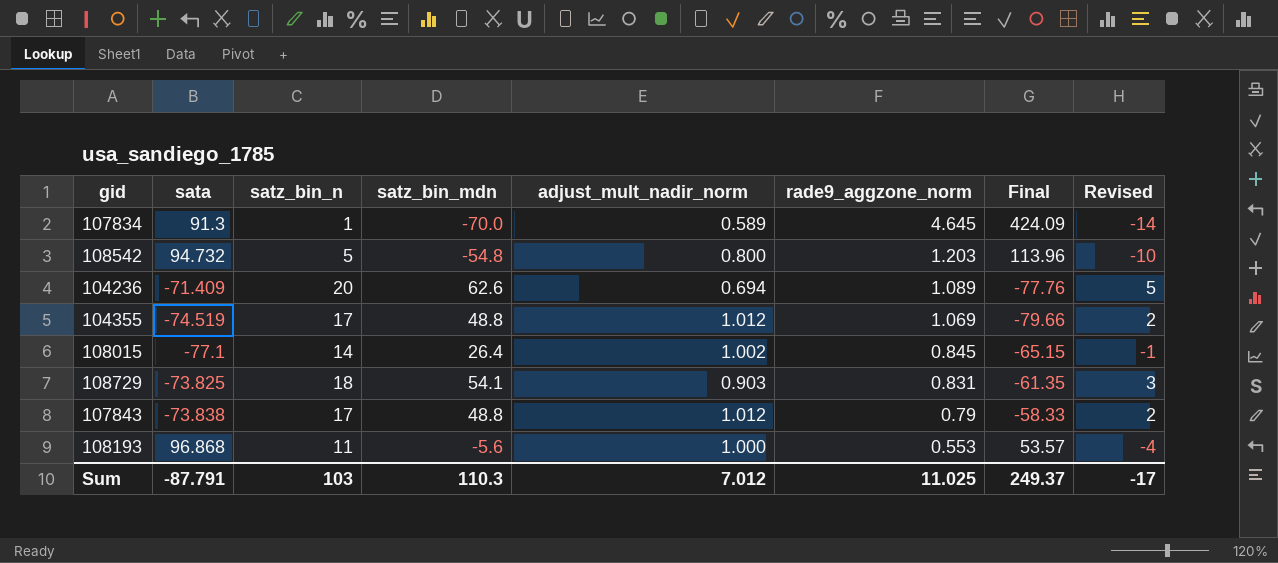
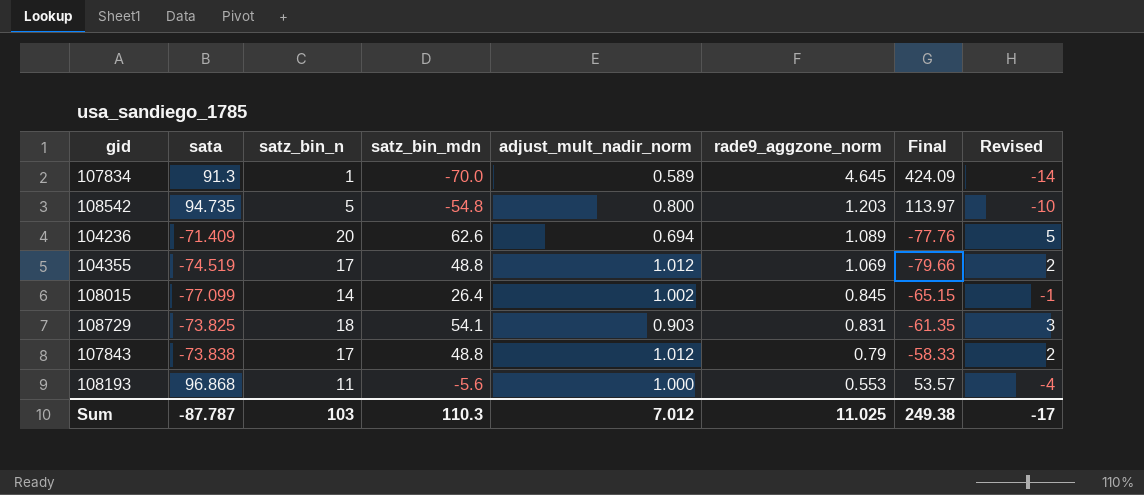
108542 | sata: 94.732 -> 94.735
108542 | Final: 113.96 -> 113.97
108015 | sata: -77.1 -> -77.099
Sum | sata: -87.791 -> -87.787
Sum | Final: 249.37 -> 249.38

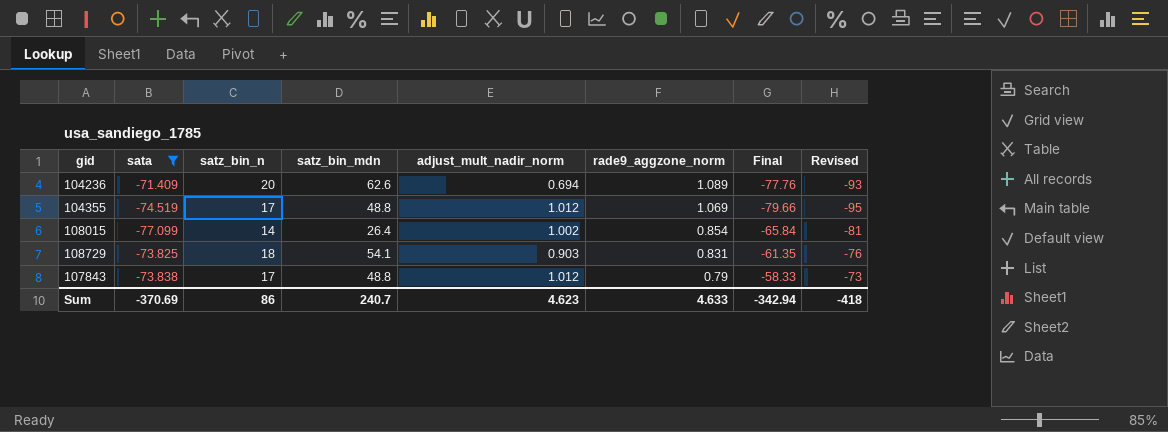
filter: none -> sata <= -71.409
column Revised | formula: [satz_bin_n] - 15 -> [Final] - 15
108015 | rade9_aggzone_norm: 0.845 -> 0.854
108015 | Final: -65.15 -> -65.84
Sum | sata: -87.787 -> -370.69
Sum | satz_bin_n: 103 -> 86
Sum | satz_bin_mdn: 110.3 -> 240.7
Sum | adjust_mult_nadir_norm: 7.012 -> 4.623
Sum | rade9_aggzone_norm: 11.025 -> 4.633
Sum | Final: 249.38 -> -342.94
Sum | Revised: -17 -> -418

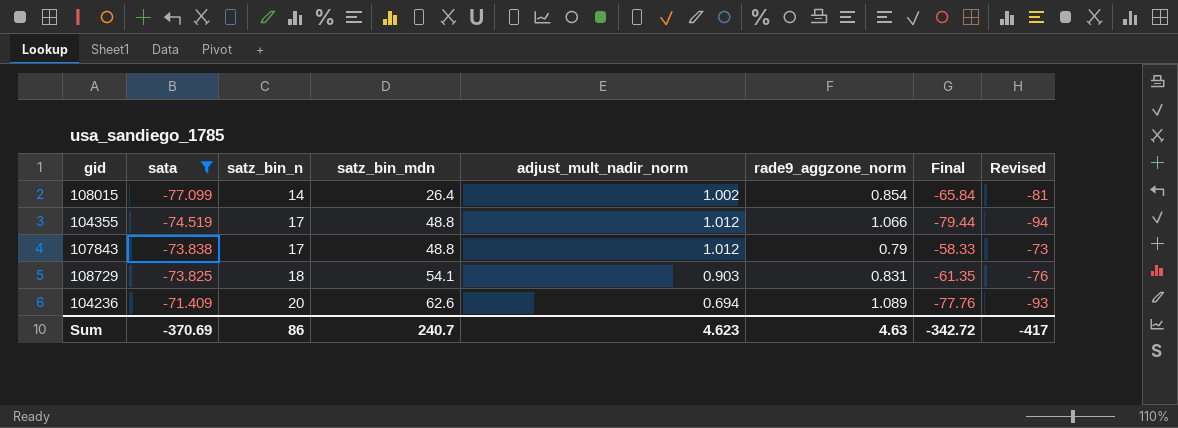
row order: rade9_aggzone_norm descending -> sata ascending
104355 | rade9_aggzone_norm: 1.069 -> 1.066
104355 | Final: -79.66 -> -79.44
104355 | Revised: -95 -> -94
Sum | rade9_aggzone_norm: 4.633 -> 4.63
Sum | Final: -342.94 -> -342.72
Sum | Revised: -418 -> -417

